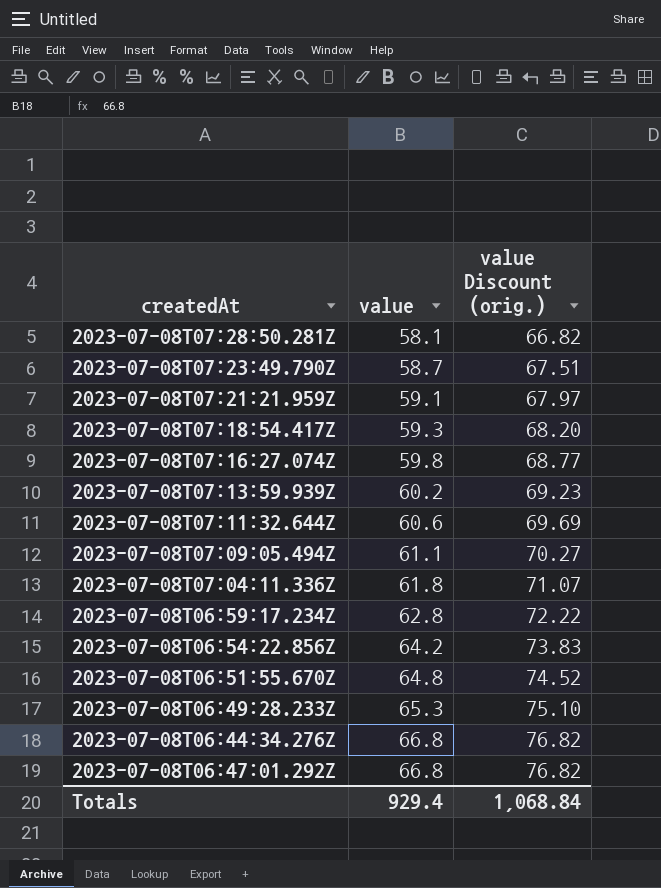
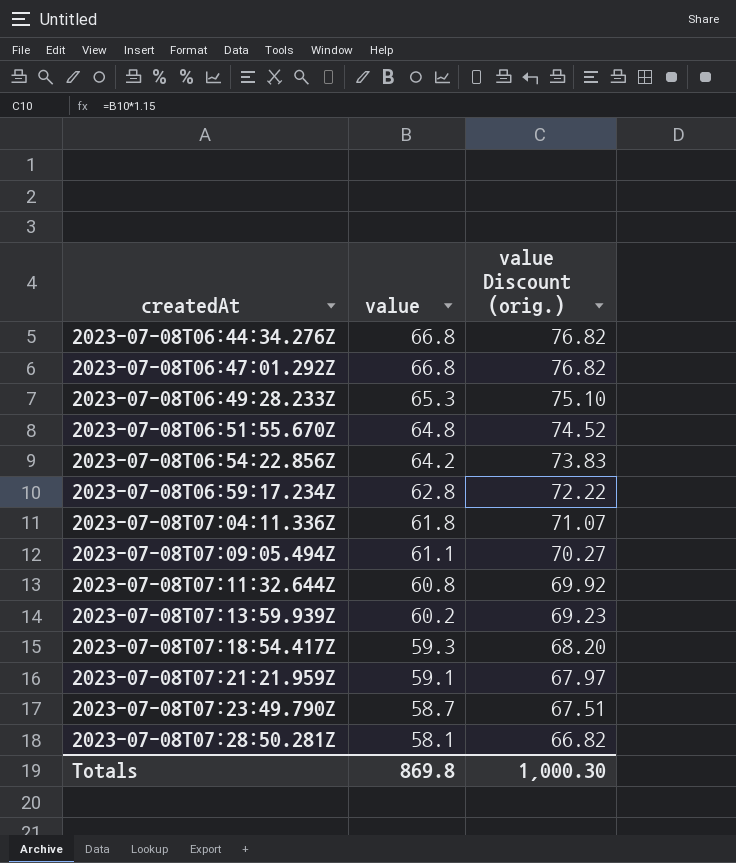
row order: value ascending -> createdAt ascending
row 2023-07-08T07:16:27.074Z: 59.8 | 68.77 -> none
2023-07-08T07:11:32.644Z | value: 60.6 -> 60.8
2023-07-08T07:11:32.644Z | value Discount (orig.): 69.69 -> 69.92
Totals | value: 929.4 -> 869.8
Totals | value Discount (orig.): 1,068.84 -> 1,000.30

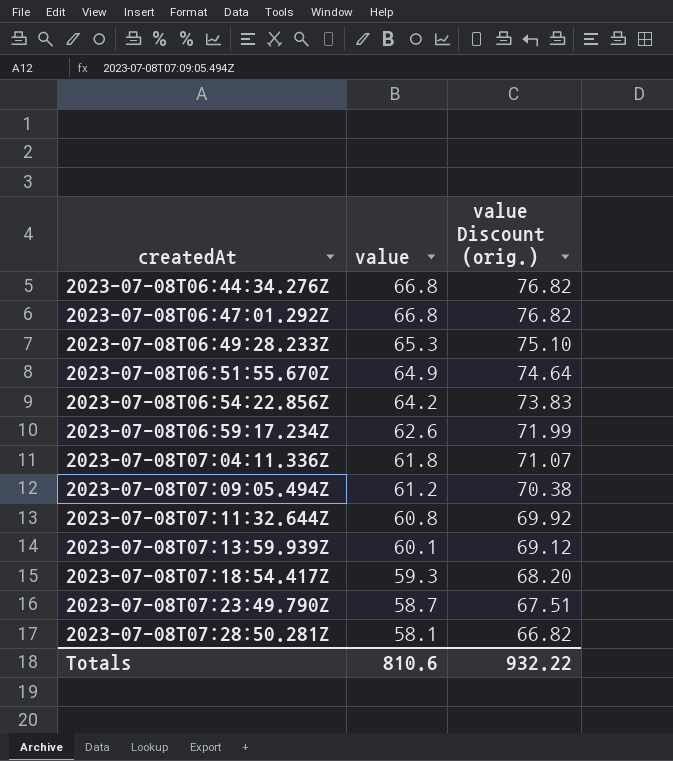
row 2023-07-08T07:21:21.959Z: 59.1 | 67.97 -> none
2023-07-08T06:51:55.670Z | value: 64.8 -> 64.9
2023-07-08T06:51:55.670Z | value Discount (orig.): 74.52 -> 74.64
2023-07-08T06:59:17.234Z | value: 62.8 -> 62.6
2023-07-08T06:59:17.234Z | value Discount (orig.): 72.22 -> 71.99
2023-07-08T07:09:05.494Z | value: 61.1 -> 61.2
2023-07-08T07:09:05.494Z | value Discount (orig.): 70.27 -> 70.38
2023-07-08T07:13:59.939Z | value: 60.2 -> 60.1
2023-07-08T07:13:59.939Z | value Discount (orig.): 69.23 -> 69.12
Totals | value: 869.8 -> 810.6
Totals | value Discount (orig.): 1,000.30 -> 932.22

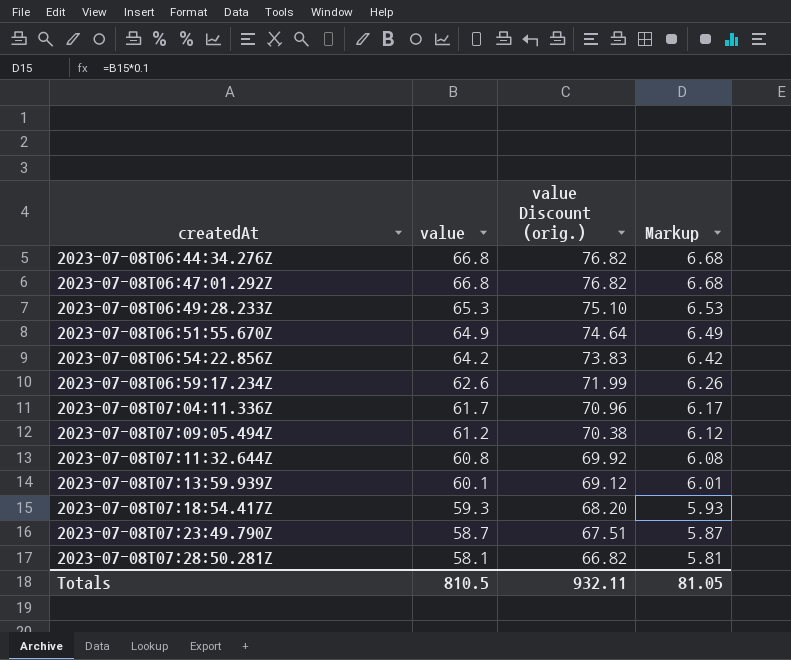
column Markup | formula: none -> [value] * 0.1
2023-07-08T07:04:11.336Z | value: 61.8 -> 61.7
2023-07-08T07:04:11.336Z | value Discount (orig.): 71.07 -> 70.96
Totals | value: 810.6 -> 810.5
Totals | value Discount (orig.): 932.22 -> 932.11

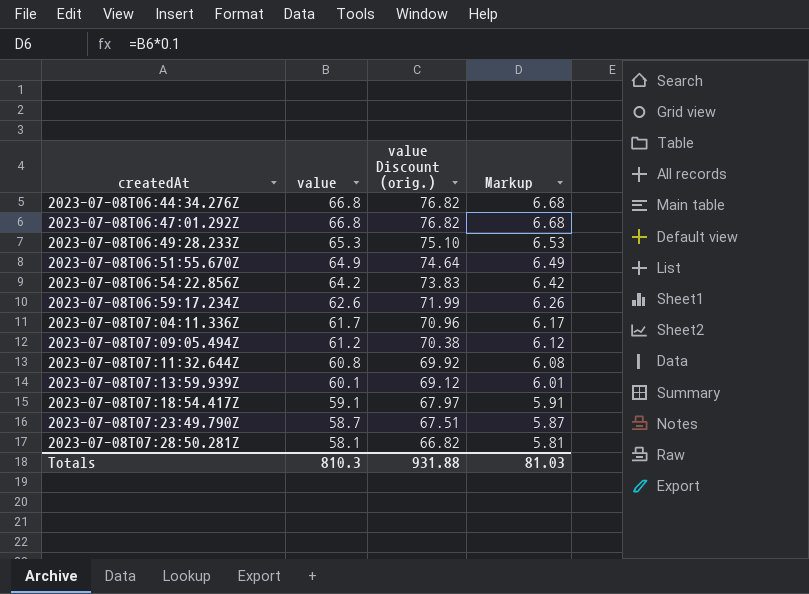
2023-07-08T07:18:54.417Z | value: 59.3 -> 59.1
2023-07-08T07:18:54.417Z | value Discount (orig.): 68.20 -> 67.97
2023-07-08T07:18:54.417Z | Markup: 5.93 -> 5.91
Totals | value: 810.5 -> 810.3
Totals | value Discount (orig.): 932.11 -> 931.88
Totals | Markup: 81.05 -> 81.03

